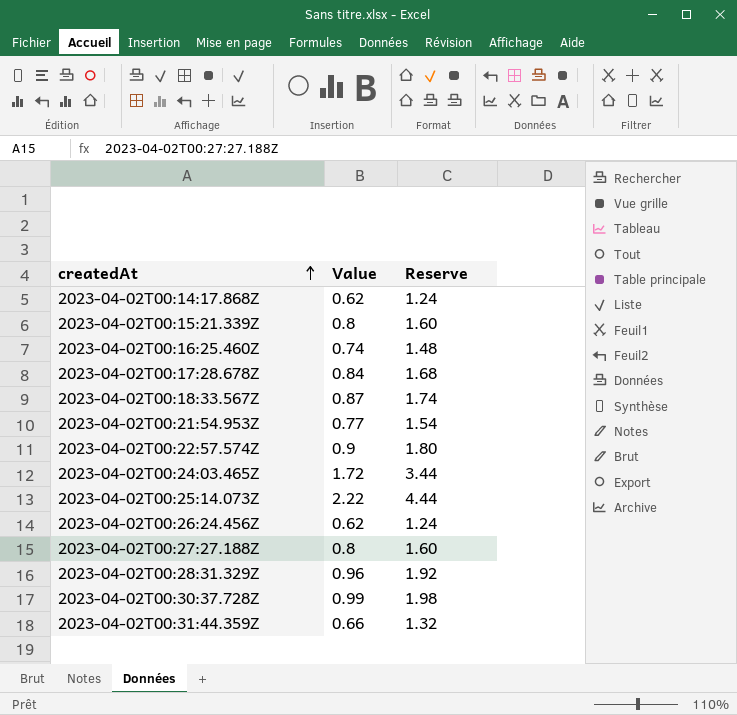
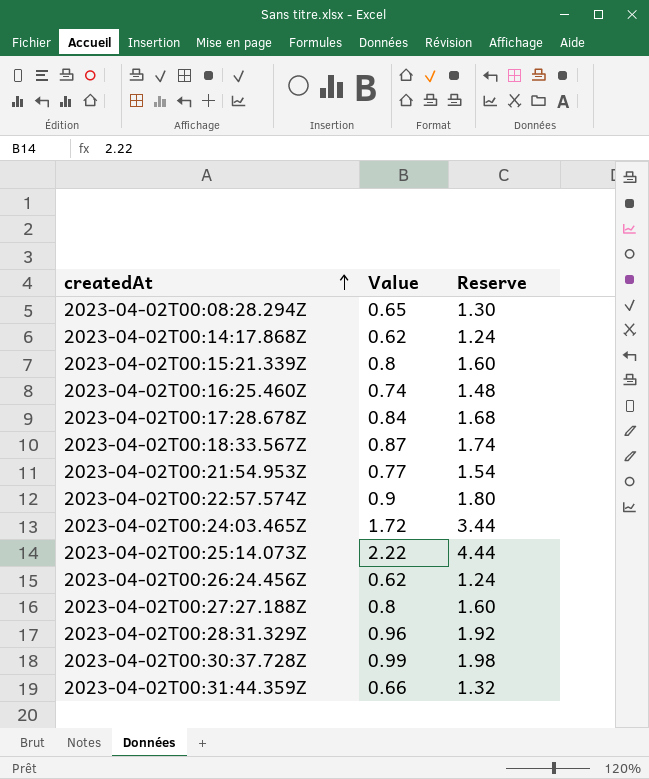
row 2023-04-02T00:08:28.294Z: none -> 0.65 | 1.30

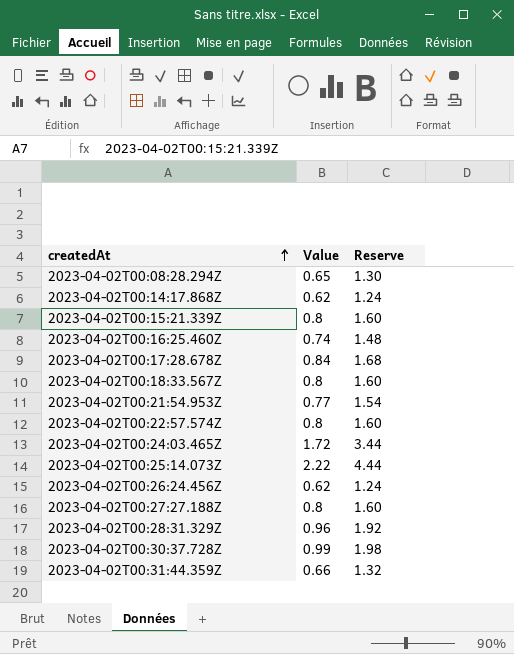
2023-04-02T00:18:33.567Z | Value: 0.87 -> 0.8
2023-04-02T00:18:33.567Z | Reserve: 1.74 -> 1.60
2023-04-02T00:22:57.574Z | Value: 0.9 -> 0.8
2023-04-02T00:22:57.574Z | Reserve: 1.80 -> 1.60

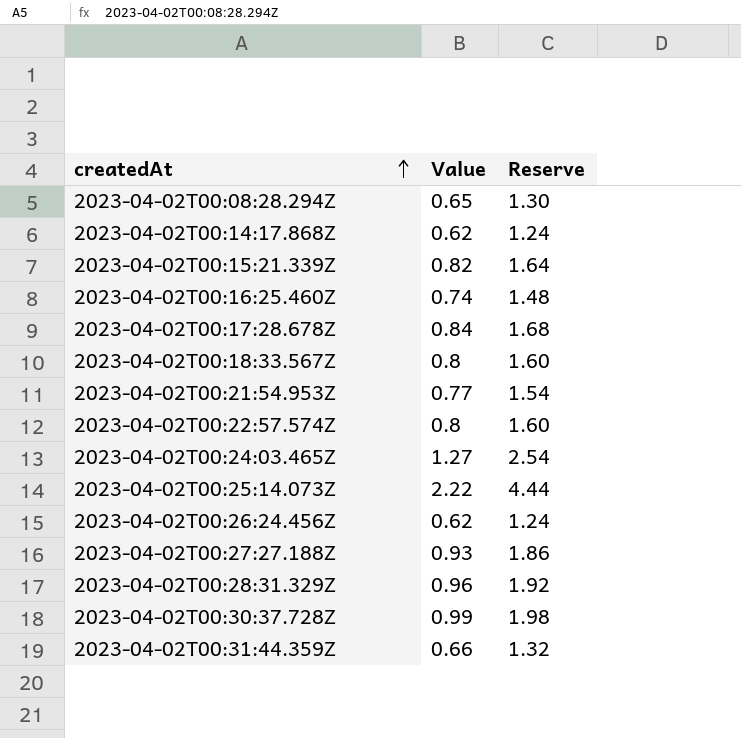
2023-04-02T00:15:21.339Z | Value: 0.8 -> 0.82
2023-04-02T00:15:21.339Z | Reserve: 1.60 -> 1.64
2023-04-02T00:24:03.465Z | Value: 1.72 -> 1.27
2023-04-02T00:24:03.465Z | Reserve: 3.44 -> 2.54
2023-04-02T00:27:27.188Z | Value: 0.8 -> 0.93
2023-04-02T00:27:27.188Z | Reserve: 1.60 -> 1.86

